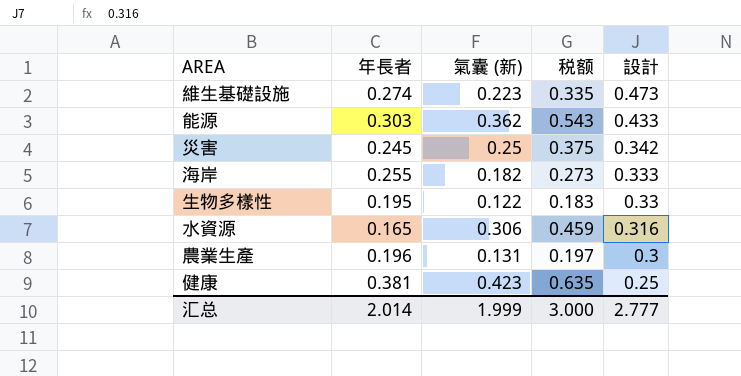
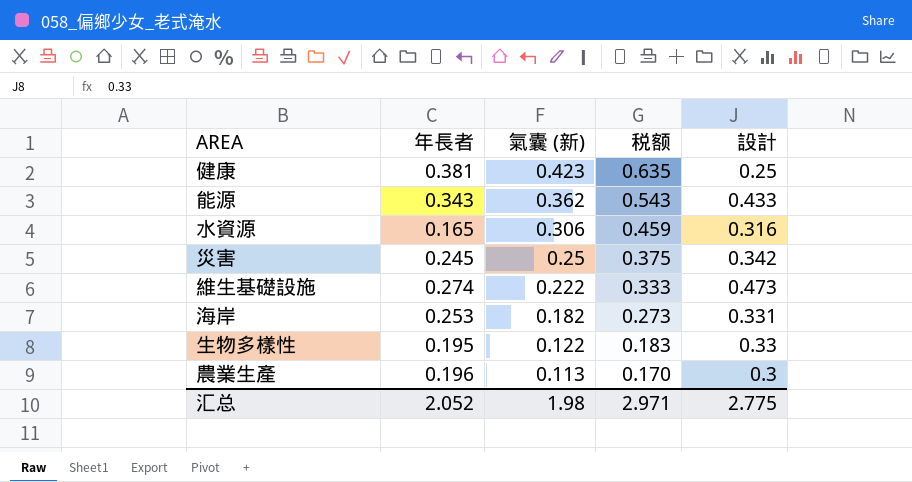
row order: 設計 descending -> 氣囊 (新) descending
能源 | 年長者: 0.303 -> 0.343
維生基礎設施 | 氣囊 (新): 0.223 -> 0.222
維生基礎設施 | 税额: 0.335 -> 0.333
海岸 | 年長者: 0.255 -> 0.253
海岸 | 設計: 0.333 -> 0.331
農業生產 | 氣囊 (新): 0.131 -> 0.113
農業生產 | 税额: 0.197 -> 0.170
汇总 | 年長者: 2.014 -> 2.052
汇总 | 氣囊 (新): 1.999 -> 1.98
汇总 | 税额: 3.000 -> 2.971
汇总 | 設計: 2.777 -> 2.775

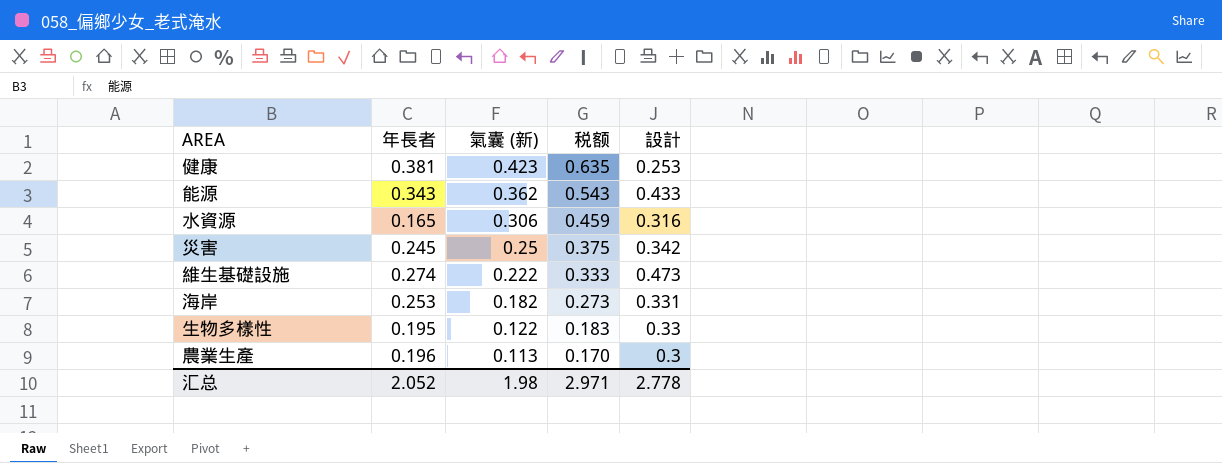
健康 | 設計: 0.25 -> 0.253
汇总 | 設計: 2.775 -> 2.778

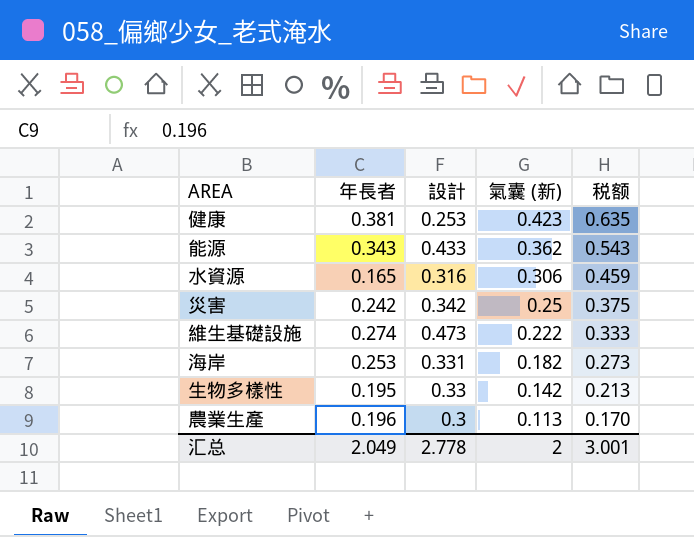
column 設計 | position: 5 -> 3
災害 | 年長者: 0.245 -> 0.242
生物多樣性 | 氣囊 (新): 0.122 -> 0.142
生物多樣性 | 税额: 0.183 -> 0.213
汇总 | 年長者: 2.052 -> 2.049
汇总 | 氣囊 (新): 1.98 -> 2
汇总 | 税额: 2.971 -> 3.001

